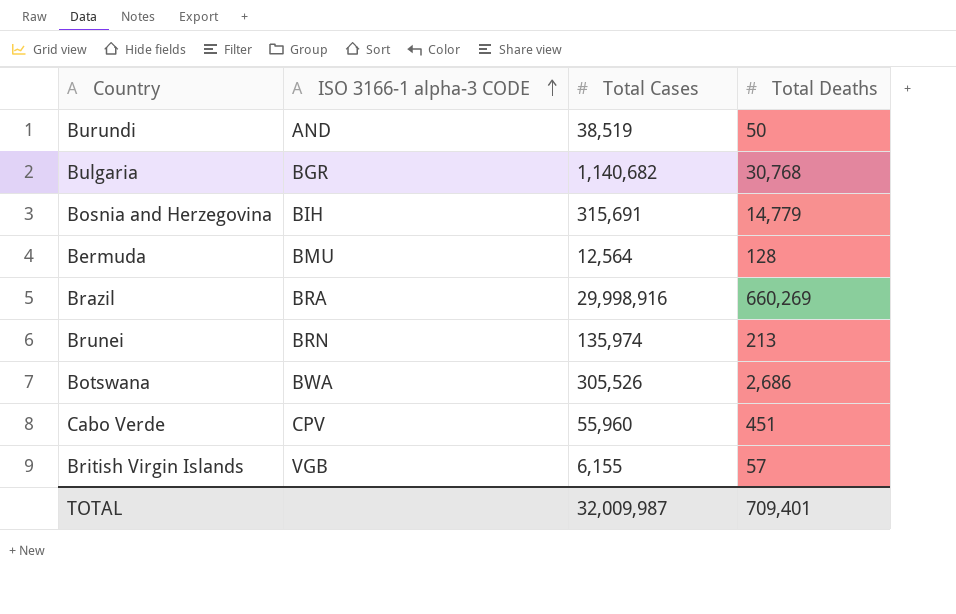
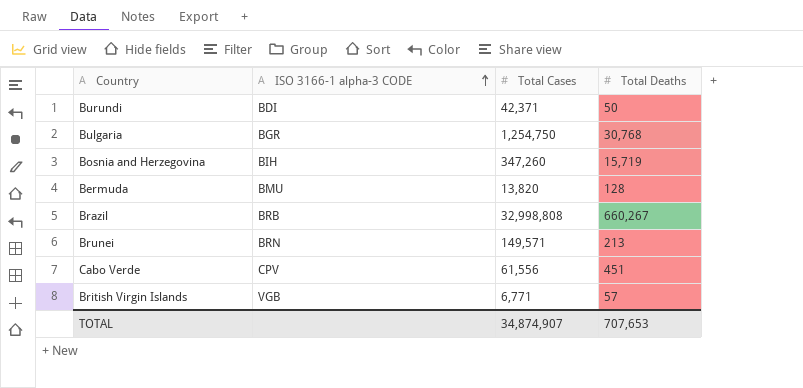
row Botswana: BWA | 305,526 | 2,686 -> none
Burundi | ISO 3166-1 alpha-3 CODE: AND -> BDI
Burundi | Total Cases: 38,519 -> 42,371
Bulgaria | Total Cases: 1,140,682 -> 1,254,750
Bosnia and Herzegovina | Total Cases: 315,691 -> 347,260
Bosnia and Herzegovina | Total Deaths: 14,779 -> 15,719
Bermuda | Total Cases: 12,564 -> 13,820
Brazil | ISO 3166-1 alpha-3 CODE: BRA -> BRB
Brazil | Total Cases: 29,998,916 -> 32,998,808
Brazil | Total Deaths: 660,269 -> 660,267
Brunei | Total Cases: 135,974 -> 149,571
Cabo Verde | Total Cases: 55,960 -> 61,556
British Virgin Islands | Total Cases: 6,155 -> 6,771
TOTAL | Total Cases: 32,009,987 -> 34,874,907
TOTAL | Total Deaths: 709,401 -> 707,653

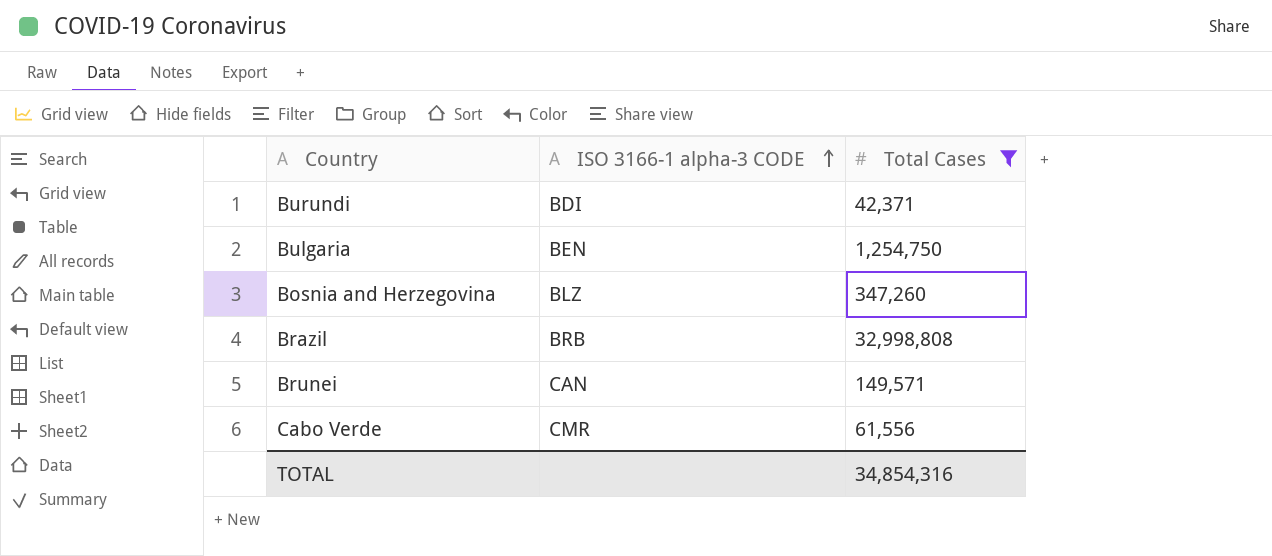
filter: none -> Total Cases >= 42,371
column Total Deaths | position: 4 -> none
Bulgaria | ISO 3166-1 alpha-3 CODE: BGR -> BEN
Bosnia and Herzegovina | ISO 3166-1 alpha-3 CODE: BIH -> BLZ
Brunei | ISO 3166-1 alpha-3 CODE: BRN -> CAN
Cabo Verde | ISO 3166-1 alpha-3 CODE: CPV -> CMR
TOTAL | Total Cases: 34,874,907 -> 34,854,316

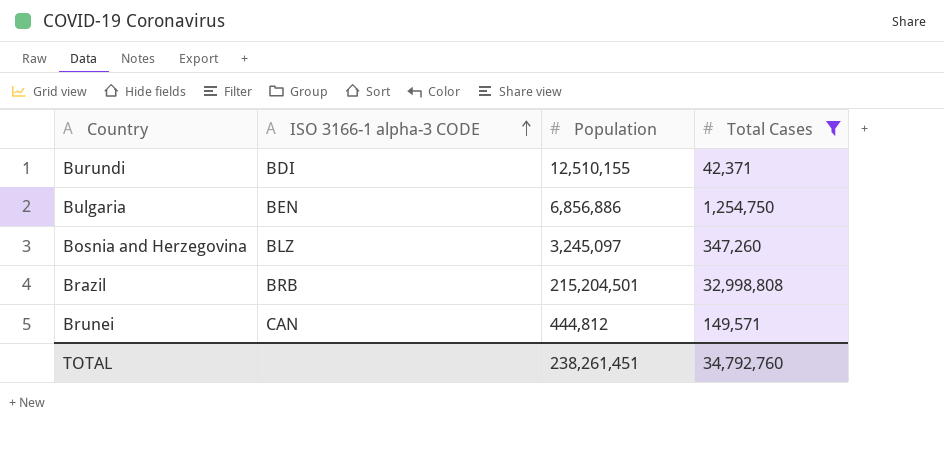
column Population | position: none -> 3
row Cabo Verde: CMR | 61,556 -> none
TOTAL | Total Cases: 34,854,316 -> 34,792,760

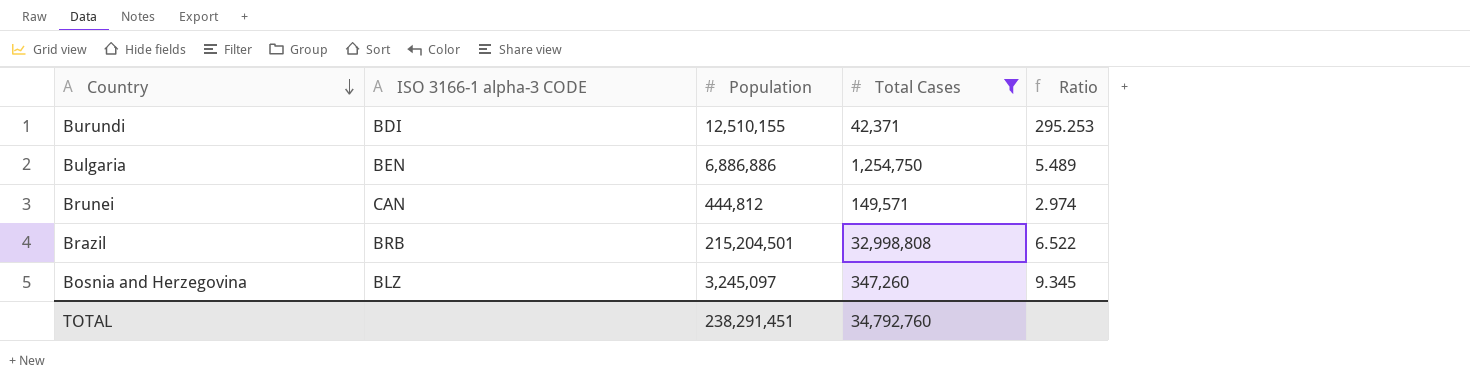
row order: ISO 3166-1 alpha-3 CODE ascending -> Country descending
column Ratio | formula: none -> [Population] / [Total Cases]
Bulgaria | Population: 6,856,886 -> 6,886,886
TOTAL | Population: 238,261,451 -> 238,291,451

